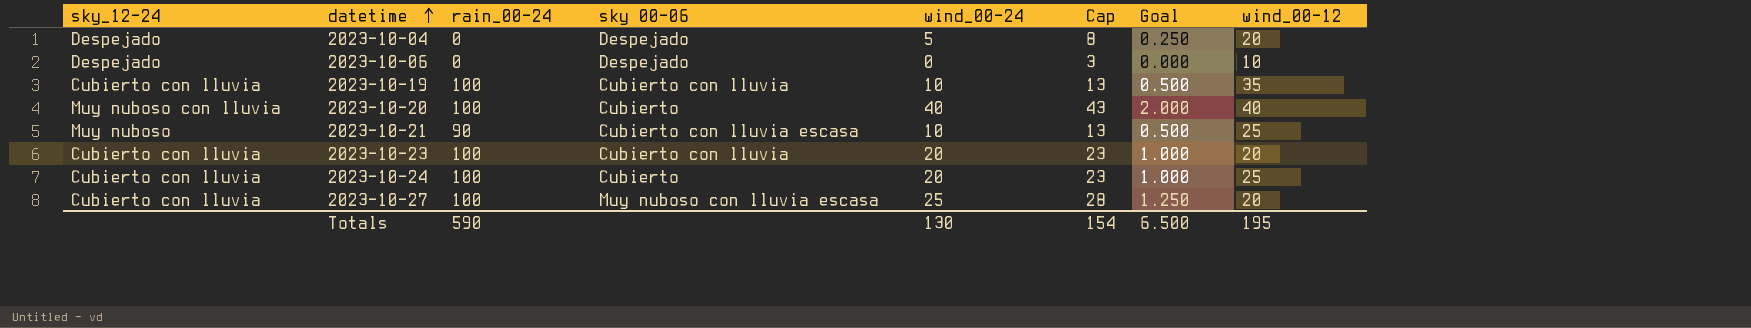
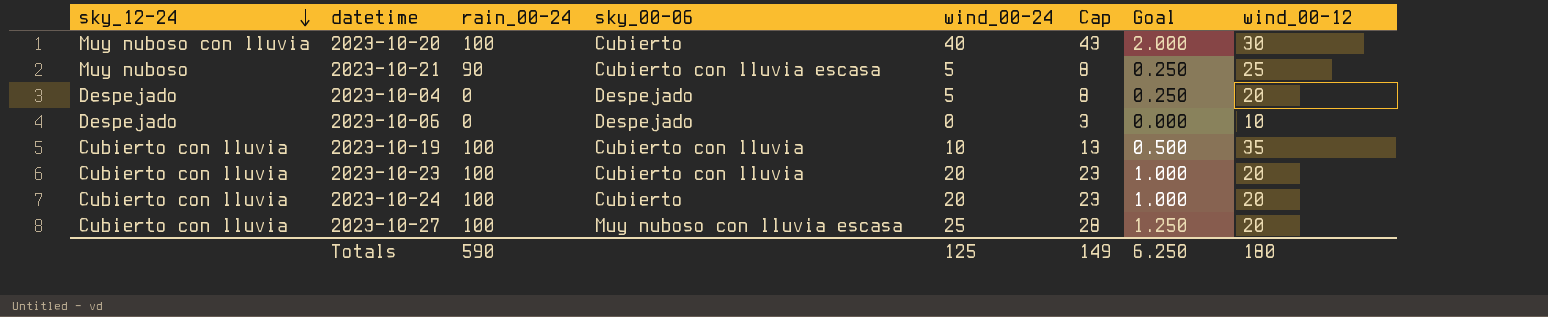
row order: datetime ascending -> sky_12-24 descending
column name: sky 00-06 -> sky_00-06
2023-10-20 | wind_00-12: 40 -> 30
2023-10-21 | wind_00-24: 10 -> 5
2023-10-21 | Cap: 13 -> 8
2023-10-21 | Goal: 0.500 -> 0.250
2023-10-24 | wind_00-12: 25 -> 20
Totals | wind_00-24: 130 -> 125
Totals | Cap: 154 -> 149
Totals | Goal: 6.500 -> 6.250
Totals | wind_00-12: 195 -> 180

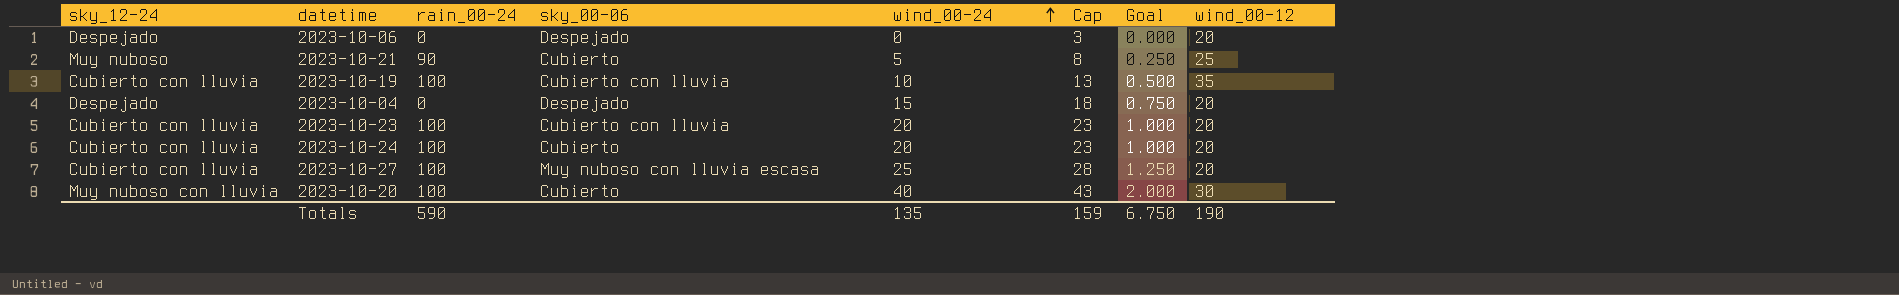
row order: sky_12-24 descending -> wind_00-24 ascending
2023-10-06 | wind_00-12: 10 -> 20
2023-10-21 | sky_00-06: Cubierto con lluvia escasa -> Cubierto
2023-10-04 | wind_00-24: 5 -> 15
2023-10-04 | Cap: 8 -> 18
2023-10-04 | Goal: 0.250 -> 0.750
Totals | wind_00-24: 125 -> 135
Totals | Cap: 149 -> 159
Totals | Goal: 6.250 -> 6.750
Totals | wind_00-12: 180 -> 190

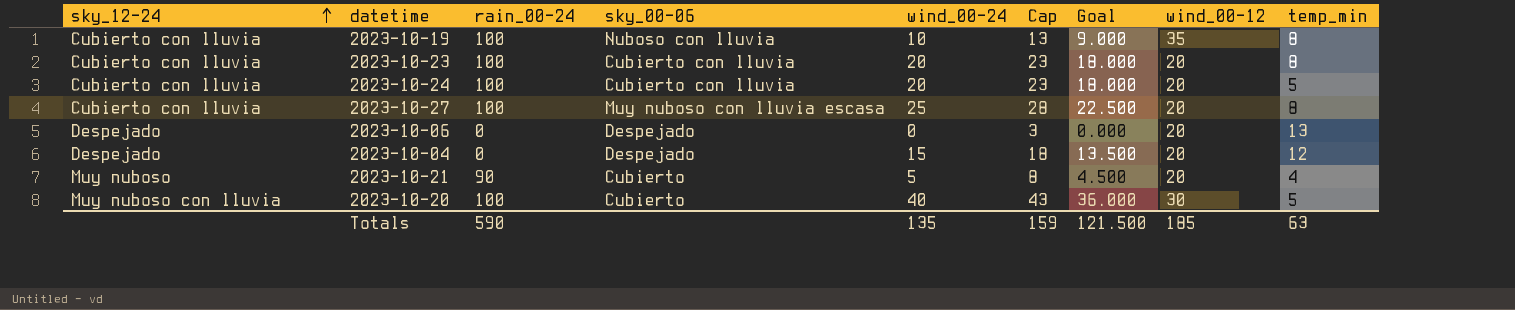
row order: wind_00-24 ascending -> sky_12-24 ascending
column Goal | formula: [wind_00-24] * 0.05 -> [wind_00-24] * 0.9
column temp_min | position: none -> 9
2023-10-19 | sky_00-06: Cubierto con lluvia -> Nuboso con lluvia
2023-10-24 | sky_00-06: Cubierto -> Cubierto con lluvia
2023-10-21 | wind_00-12: 25 -> 20
Totals | Goal: 6.750 -> 121.500
Totals | wind_00-12: 190 -> 185

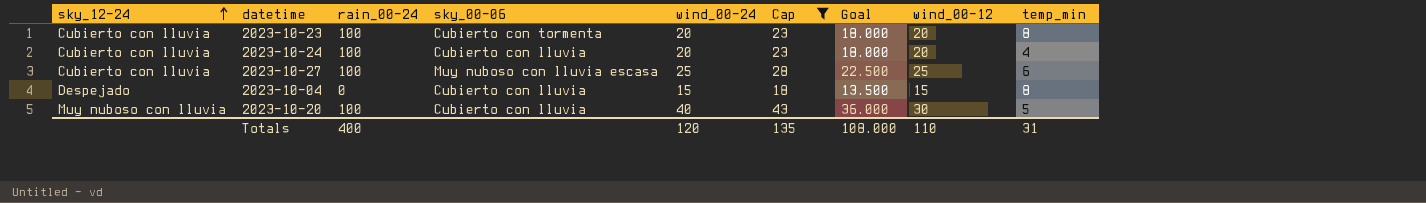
filter: none -> Cap >= 18
2023-10-23 | sky_00-06: Cubierto con lluvia -> Cubierto con tormenta
2023-10-24 | temp_min: 5 -> 4
2023-10-27 | wind_00-12: 20 -> 25
2023-10-27 | temp_min: 8 -> 6
2023-10-04 | sky_00-06: Despejado -> Cubierto con lluvia
2023-10-04 | wind_00-12: 20 -> 15
2023-10-04 | temp_min: 12 -> 8
2023-10-20 | sky_00-06: Cubierto -> Cubierto con lluvia
Totals | rain_00-24: 590 -> 400
Totals | wind_00-24: 135 -> 120
Totals | Cap: 159 -> 135
Totals | Goal: 121.500 -> 108.000
Totals | wind_00-12: 185 -> 110
Totals | temp_min: 63 -> 31

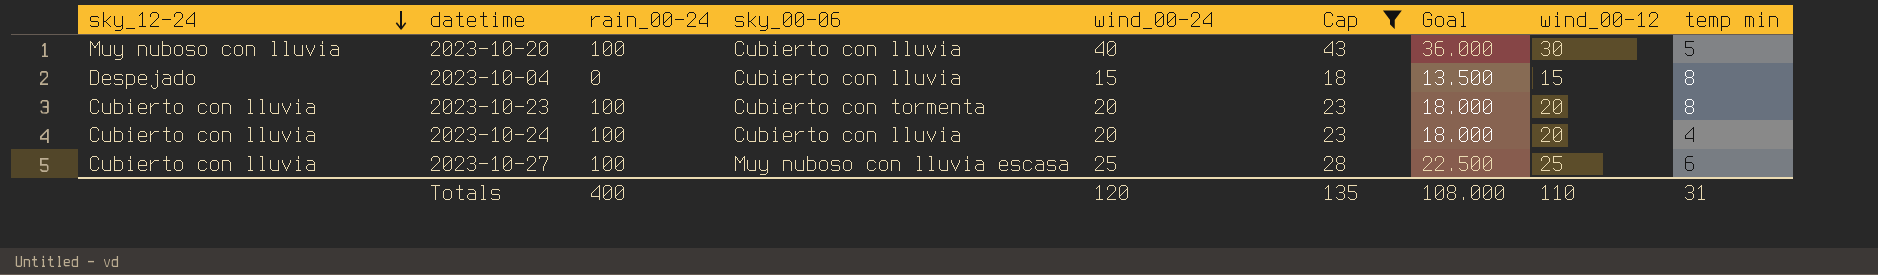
row order: sky_12-24 ascending -> sky_12-24 descending
column name: temp_min -> temp min

